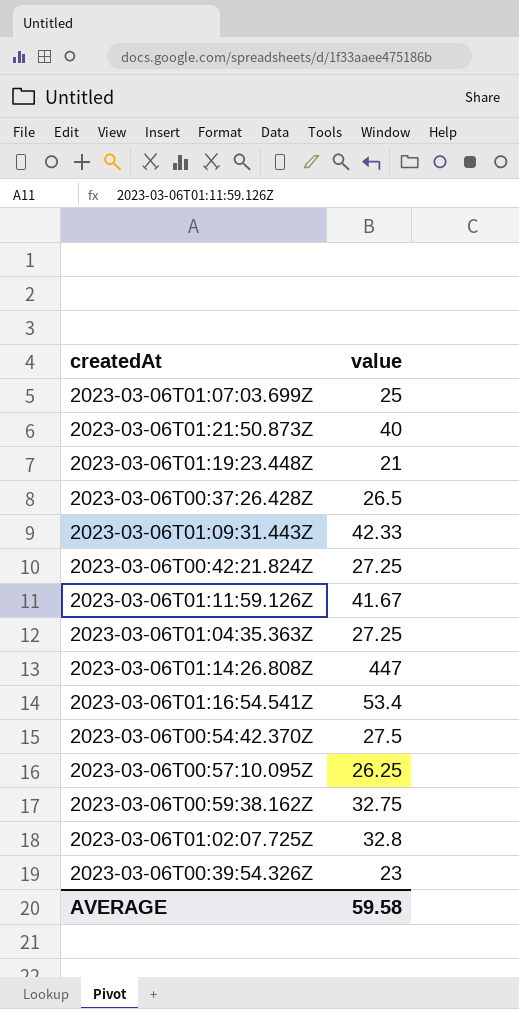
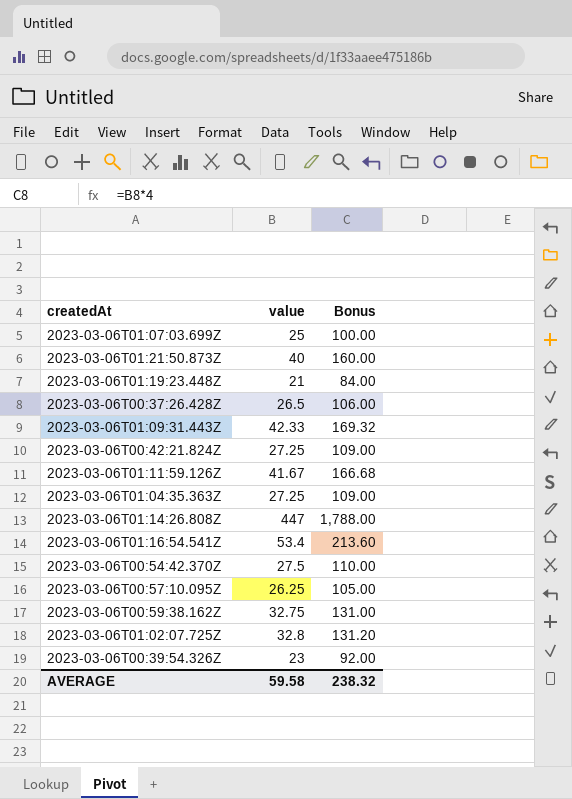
column Bonus | formula: none -> [value] * 4

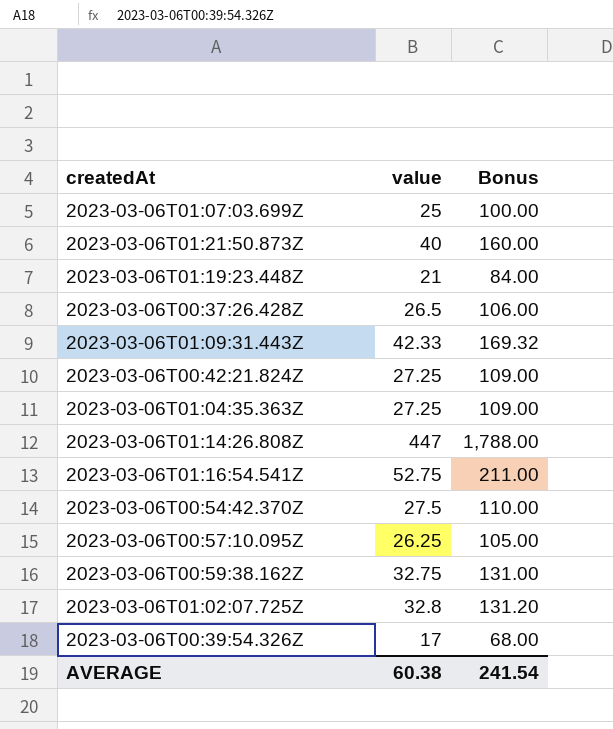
row 2023-03-06T01:11:59.126Z: 41.67 | 166.68 -> none
2023-03-06T01:16:54.541Z | value: 53.4 -> 52.75
2023-03-06T01:16:54.541Z | Bonus: 213.60 -> 211.00
2023-03-06T00:39:54.326Z | value: 23 -> 17
2023-03-06T00:39:54.326Z | Bonus: 92.00 -> 68.00
AVERAGE | value: 59.58 -> 60.38
AVERAGE | Bonus: 238.32 -> 241.54

